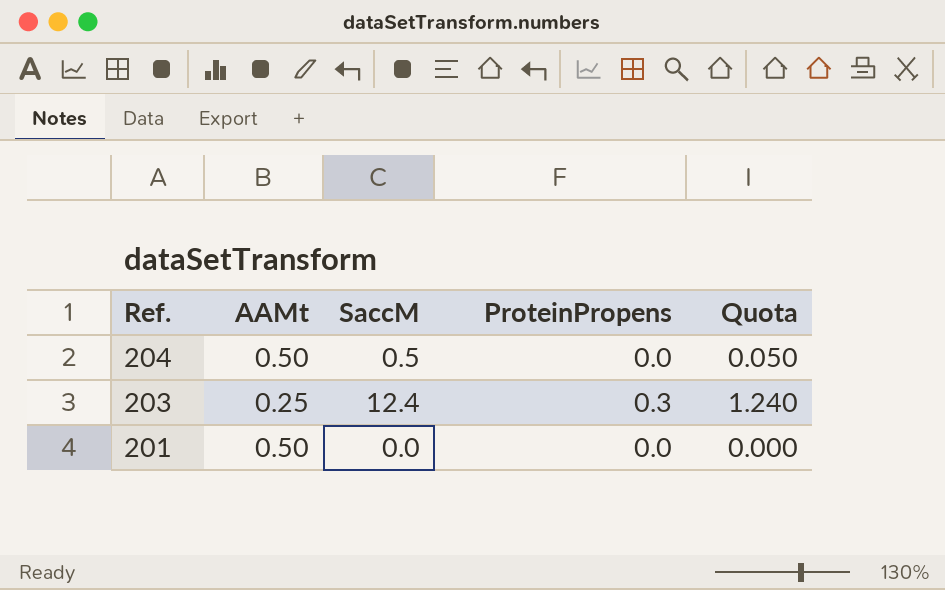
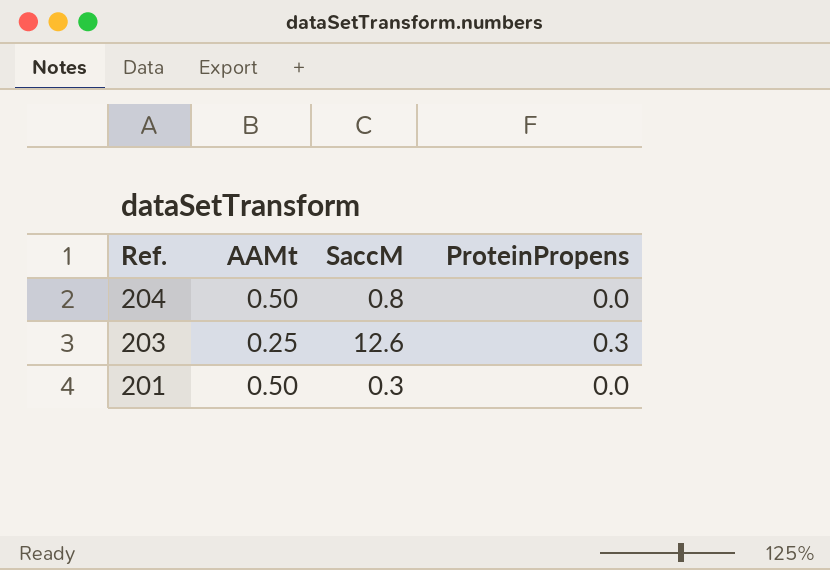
column Quota | formula: [SaccM] * 0.1 -> none
204 | SaccM: 0.5 -> 0.8
203 | SaccM: 12.4 -> 12.6
201 | SaccM: 0.0 -> 0.3

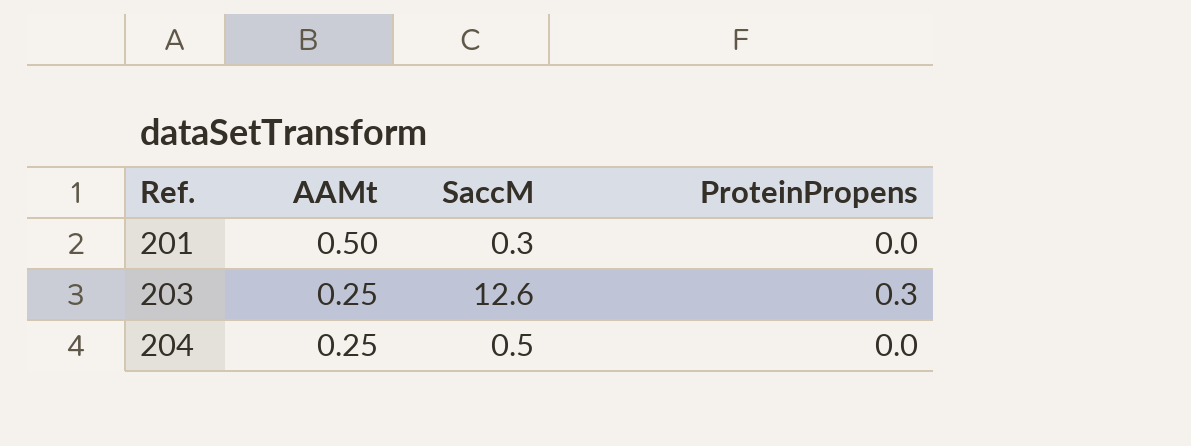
row order: Ref. descending -> Ref. ascending
204 | AAMt: 0.50 -> 0.25
204 | SaccM: 0.8 -> 0.5

